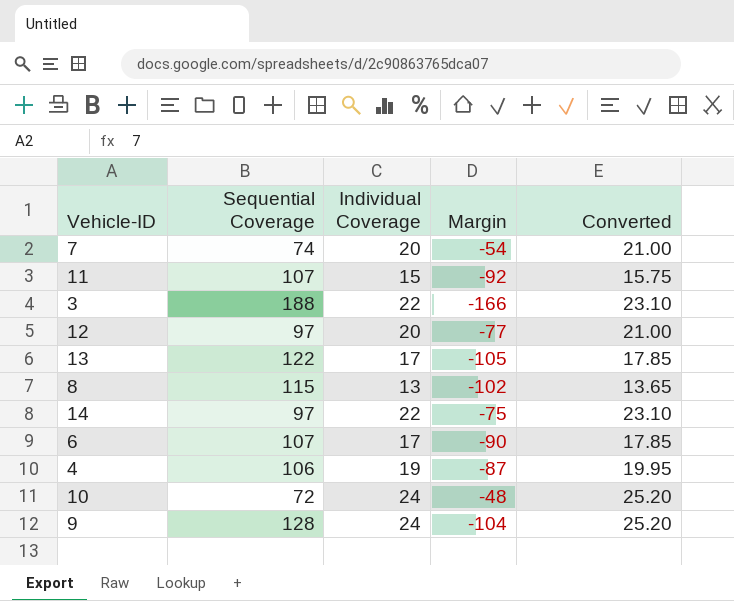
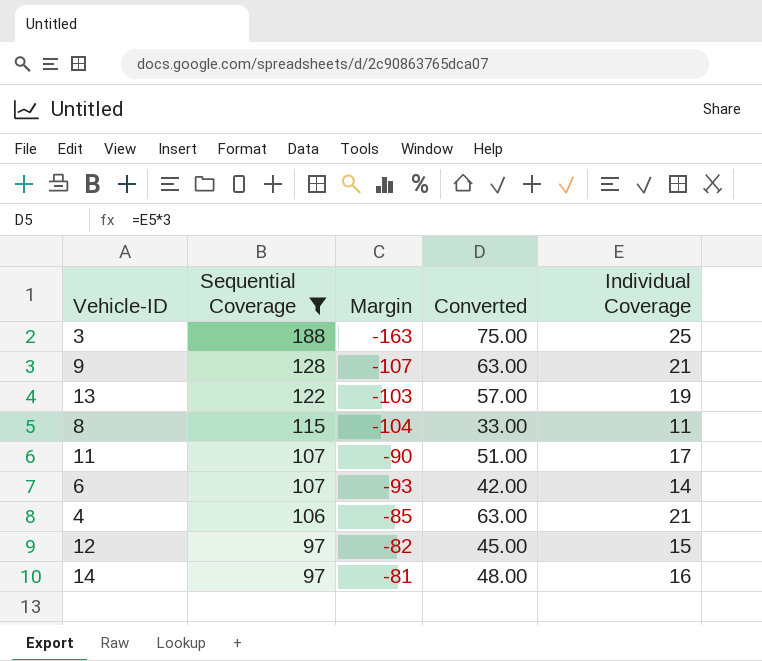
filter: none -> Sequential Coverage >= 97
row order: none -> Sequential Coverage descending
column Converted | formula: [Individual Coverage] * 1.05 -> [Individual Coverage] * 3
column Individual Coverage | position: 3 -> 5
3 | Margin: -166 -> -163
3 | Individual Coverage: 22 -> 25
9 | Margin: -104 -> -107
9 | Individual Coverage: 24 -> 21
13 | Margin: -105 -> -103
13 | Individual Coverage: 17 -> 19
8 | Margin: -102 -> -104
8 | Individual Coverage: 13 -> 11
11 | Margin: -92 -> -90
11 | Individual Coverage: 15 -> 17
6 | Margin: -90 -> -93
6 | Individual Coverage: 17 -> 14
4 | Margin: -87 -> -85
4 | Individual Coverage: 19 -> 21
12 | Margin: -77 -> -82
12 | Individual Coverage: 20 -> 15
14 | Margin: -75 -> -81
14 | Individual Coverage: 22 -> 16

